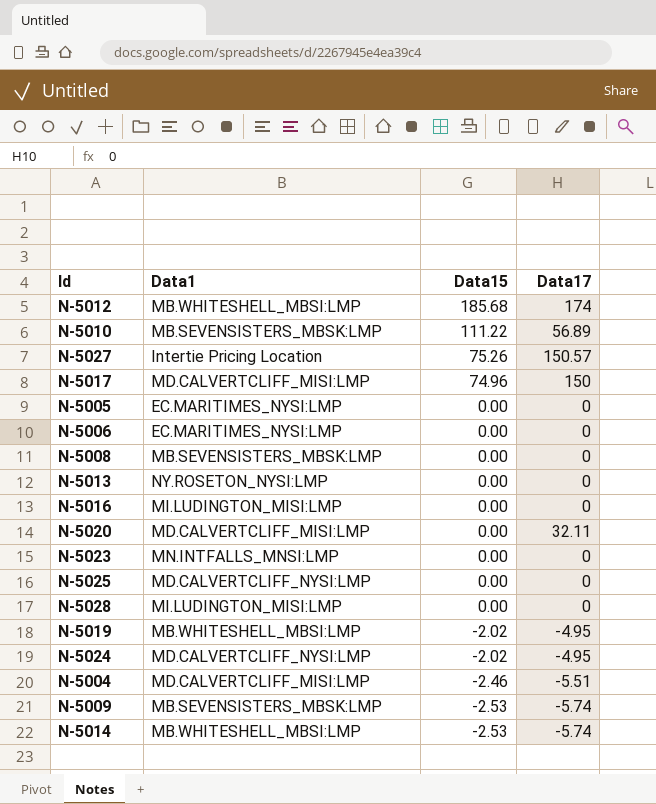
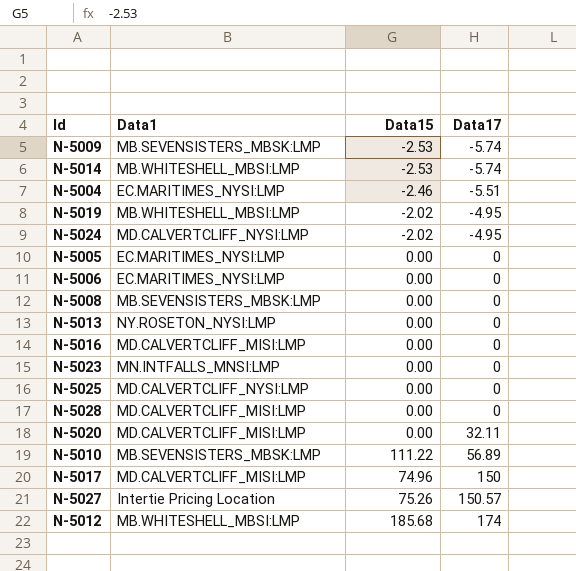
row order: Data15 descending -> Data17 ascending
N-5004 | Data1: MD.CALVERTCLIFF_MISI:LMP -> EC.MARITIMES_NYSI:LMP
N-5016 | Data1: MI.LUDINGTON_MISI:LMP -> MD.CALVERTCLIFF_MISI:LMP
N-5028 | Data1: MI.LUDINGTON_MISI:LMP -> MD.CALVERTCLIFF_MISI:LMP

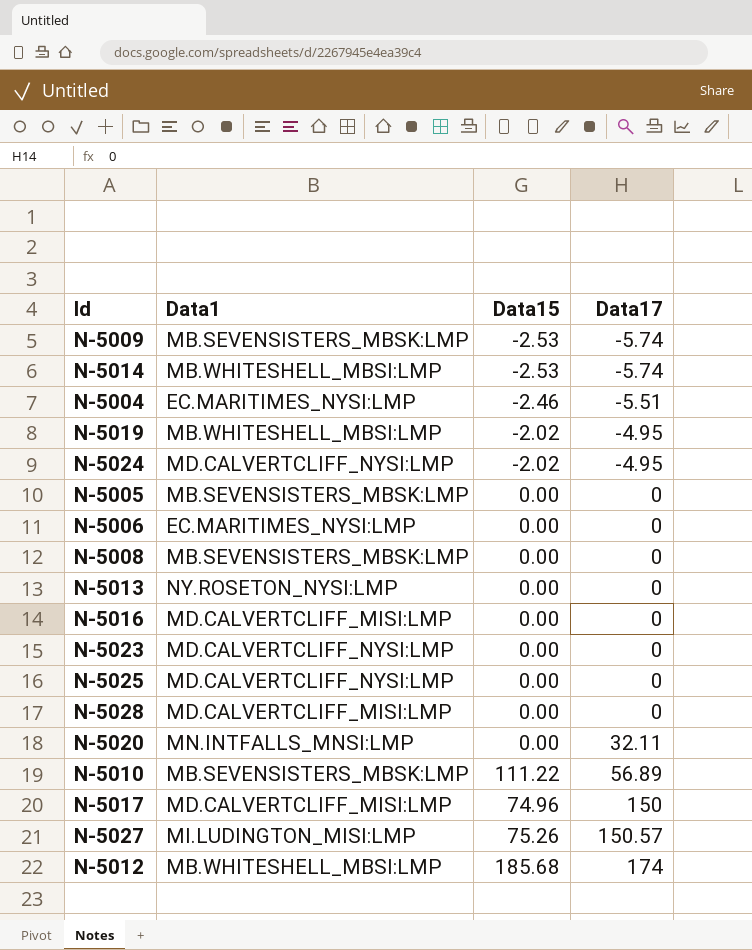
N-5005 | Data1: EC.MARITIMES_NYSI:LMP -> MB.SEVENSISTERS_MBSK:LMP
N-5023 | Data1: MN.INTFALLS_MNSI:LMP -> MD.CALVERTCLIFF_NYSI:LMP
N-5020 | Data1: MD.CALVERTCLIFF_MISI:LMP -> MN.INTFALLS_MNSI:LMP
N-5027 | Data1: Intertie Pricing Location -> MI.LUDINGTON_MISI:LMP

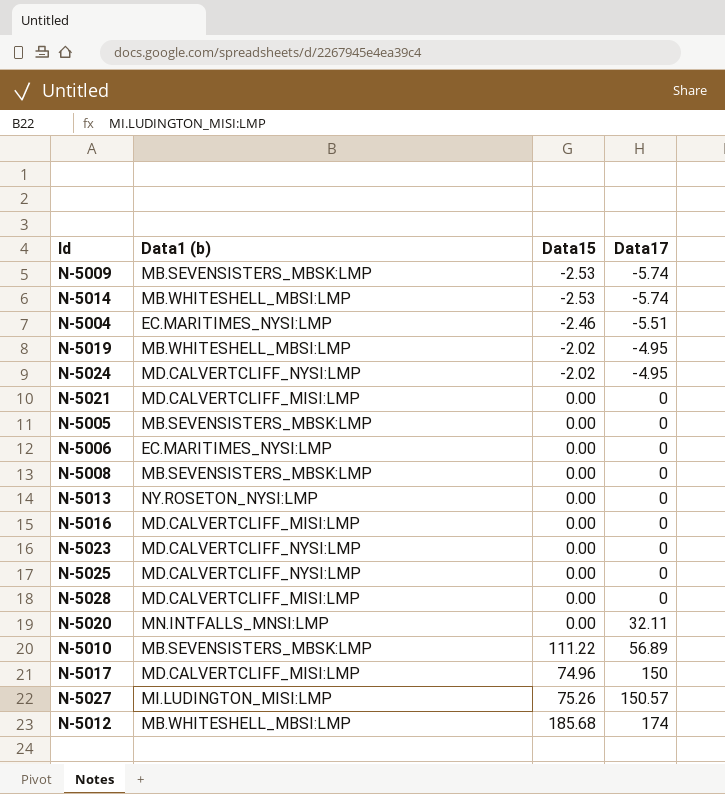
column name: Data1 -> Data1 (b)
row N-5021: none -> MD.CALVERTCLIFF_MISI:LMP | 0.00 | 0

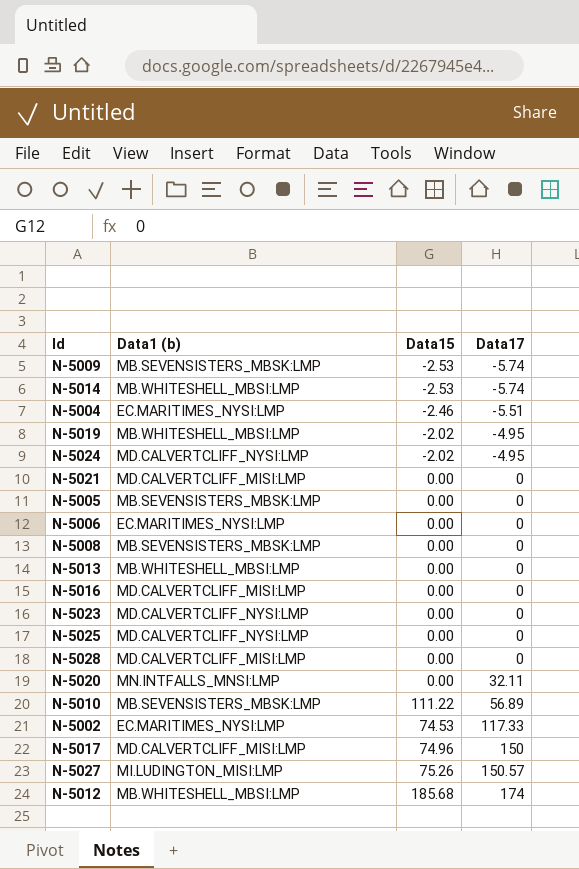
N-5013 | Data1 (b): NY.ROSETON_NYSI:LMP -> MB.WHITESHELL_MBSI:LMP
row N-5002: none -> EC.MARITIMES_NYSI:LMP | 74.53 | 117.33

